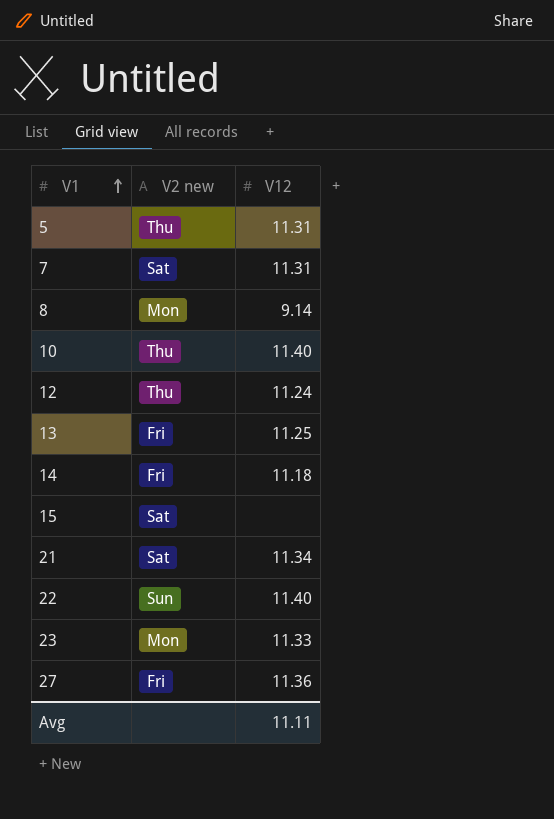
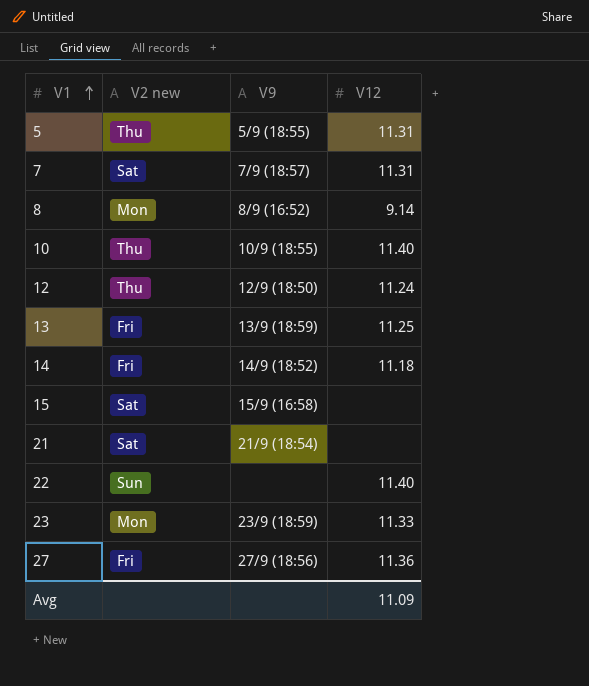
column V9 | position: none -> 3
21 | V12: 11.34 -> none
Avg | V12: 11.11 -> 11.09

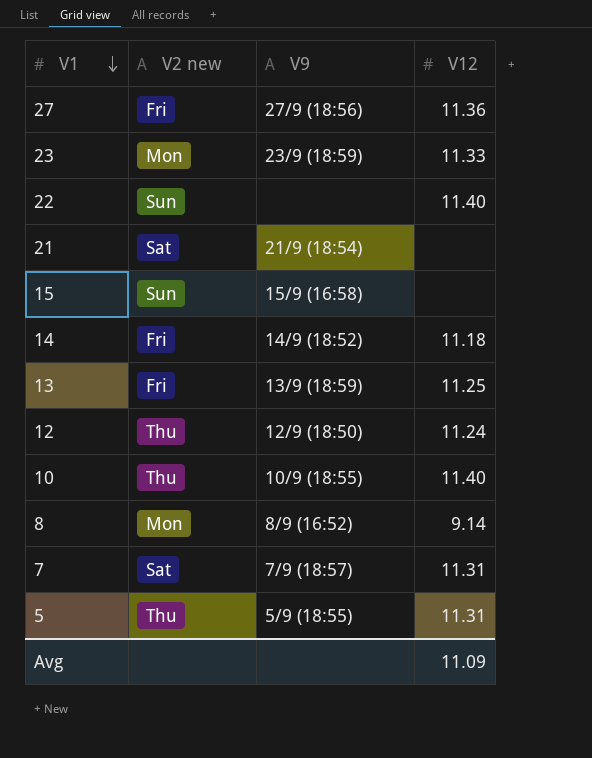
row order: V1 ascending -> V1 descending
15 | V2 new: Sat -> Sun

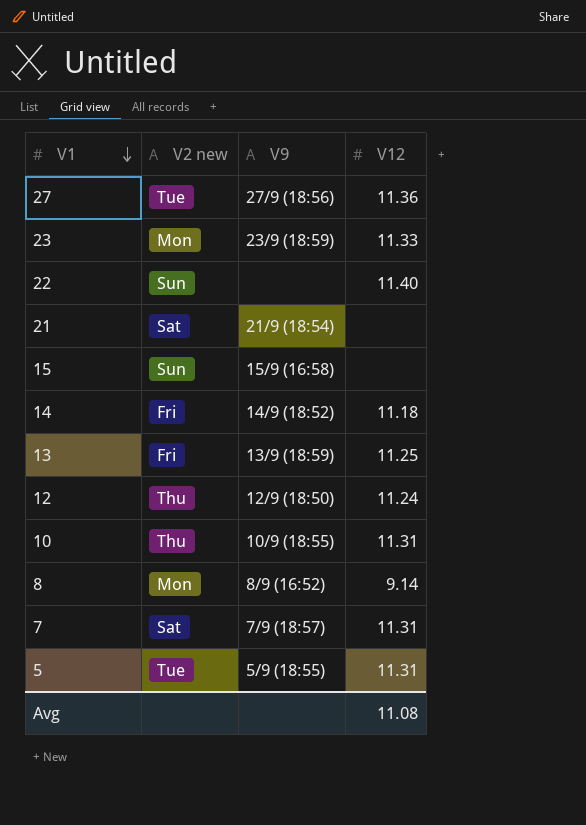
27 | V2 new: Fri -> Tue
10 | V12: 11.40 -> 11.31
5 | V2 new: Thu -> Tue
Avg | V12: 11.09 -> 11.08

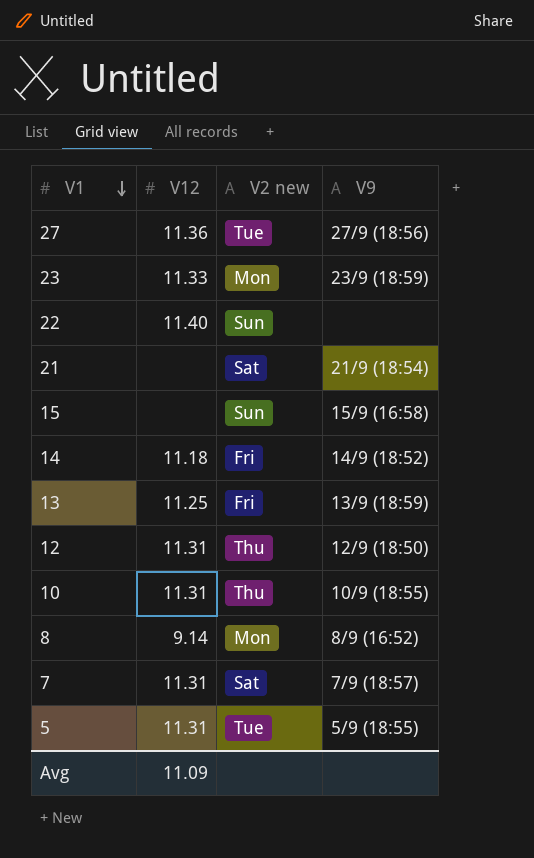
column V12 | position: 4 -> 2
12 | V12: 11.24 -> 11.31
Avg | V12: 11.08 -> 11.09

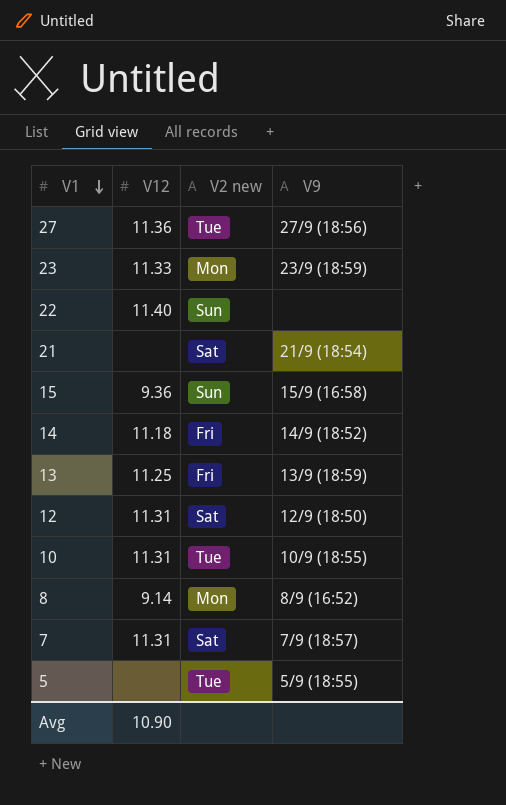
15 | V12: none -> 9.36
12 | V2 new: Thu -> Sat
10 | V2 new: Thu -> Tue
5 | V12: 11.31 -> none
Avg | V12: 11.09 -> 10.90

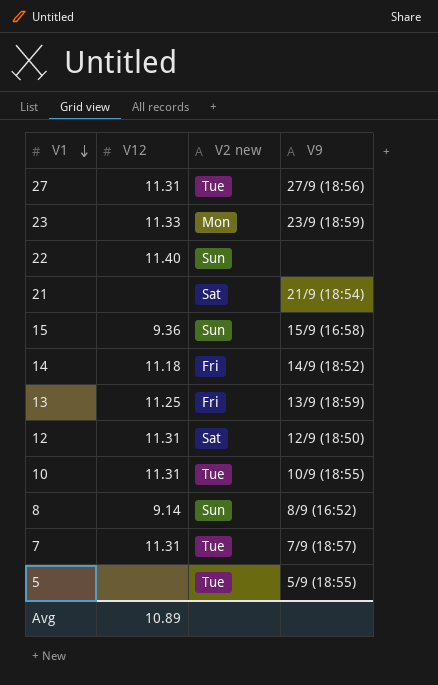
27 | V12: 11.36 -> 11.31
8 | V2 new: Mon -> Sun
7 | V2 new: Sat -> Tue
Avg | V12: 10.90 -> 10.89

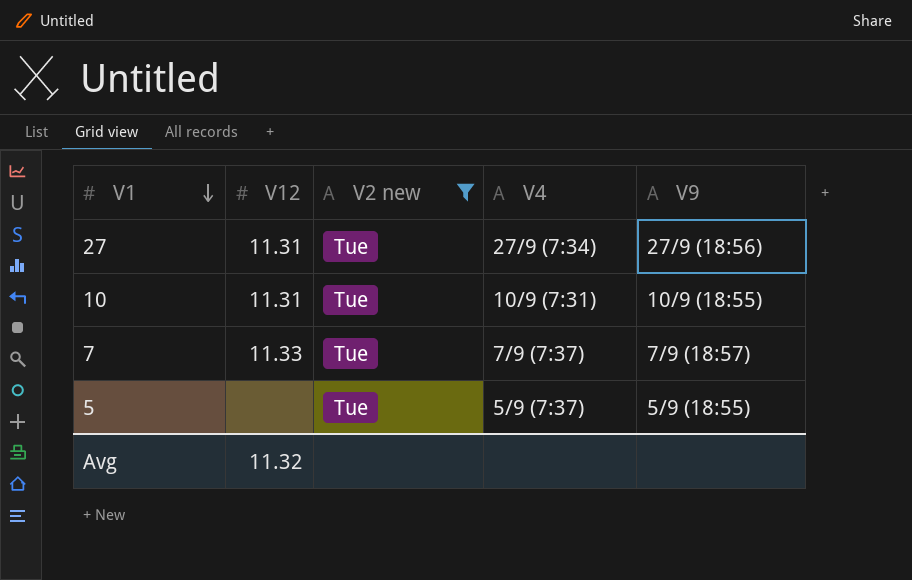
filter: none -> V2 new = Tue
column V4 | position: none -> 4
7 | V12: 11.31 -> 11.33
Avg | V12: 10.89 -> 11.32

